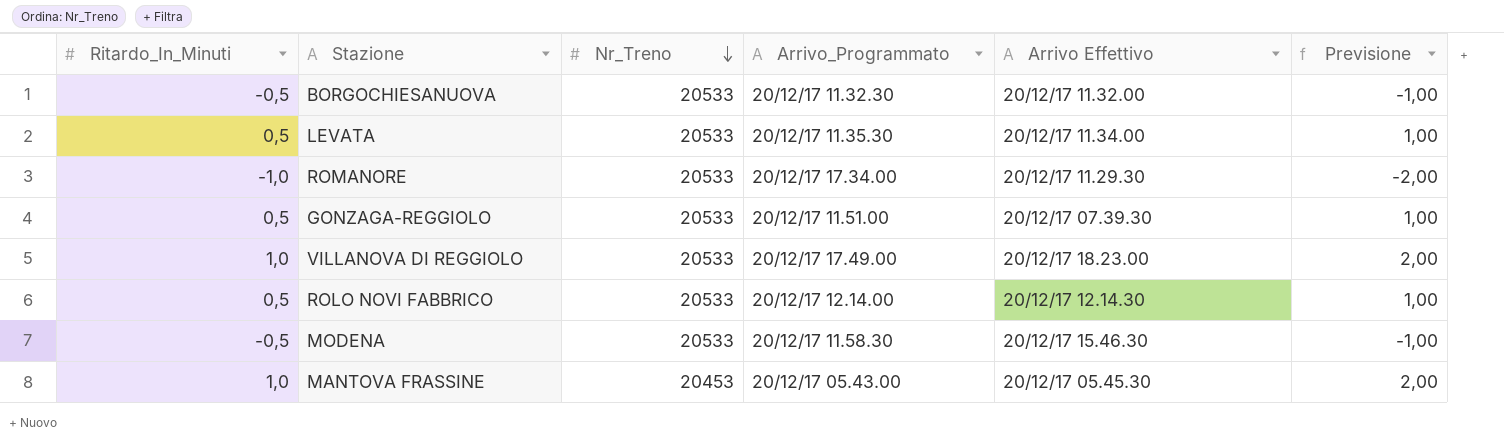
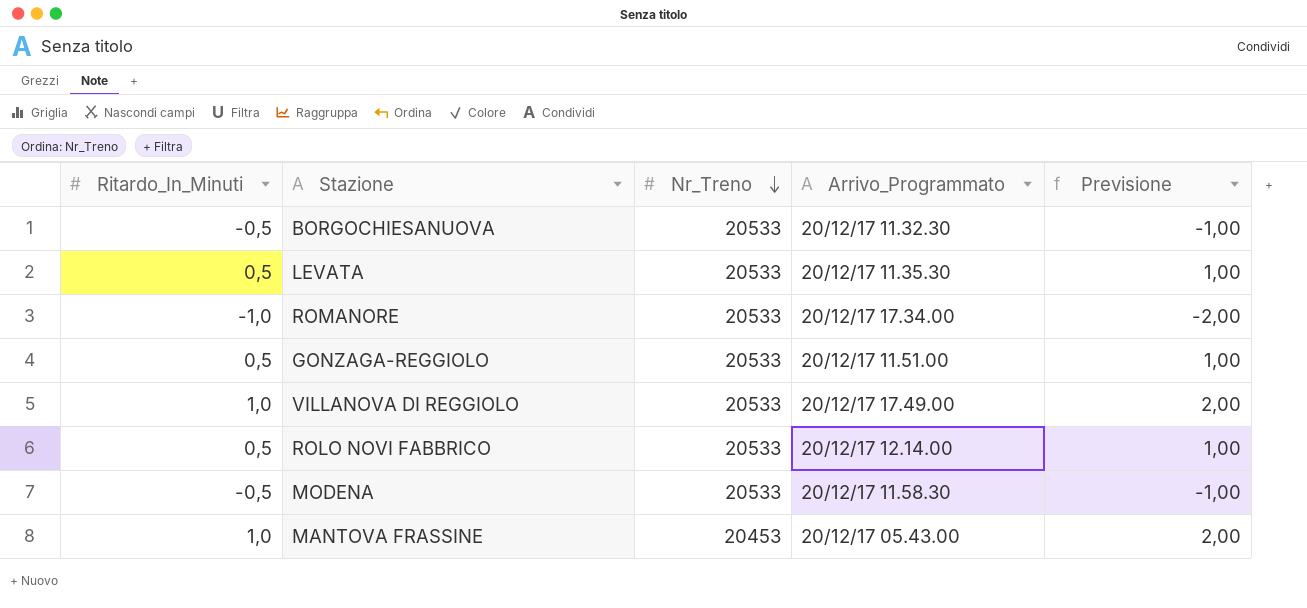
column Arrivo Effettivo | position: 5 -> none

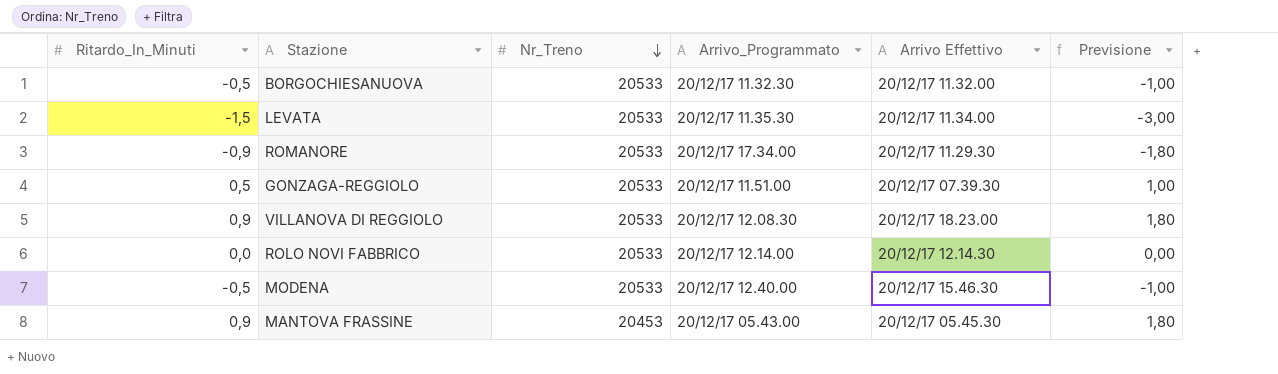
column Arrivo Effettivo | position: none -> 5
LEVATA | Ritardo_In_Minuti: 0,5 -> -1,5
LEVATA | Previsione: 1,00 -> -3,00
ROMANORE | Ritardo_In_Minuti: -1,0 -> -0,9
ROMANORE | Previsione: -2,00 -> -1,80
VILLANOVA DI REGGIOLO | Ritardo_In_Minuti: 1,0 -> 0,9
VILLANOVA DI REGGIOLO | Arrivo_Programmato: 20/12/17 17.49.00 -> 20/12/17 12.08.30
VILLANOVA DI REGGIOLO | Previsione: 2,00 -> 1,80
ROLO NOVI FABBRICO | Ritardo_In_Minuti: 0,5 -> 0,0
ROLO NOVI FABBRICO | Previsione: 1,00 -> 0,00
MODENA | Arrivo_Programmato: 20/12/17 11.58.30 -> 20/12/17 12.40.00
MANTOVA FRASSINE | Ritardo_In_Minuti: 1,0 -> 0,9
MANTOVA FRASSINE | Previsione: 2,00 -> 1,80

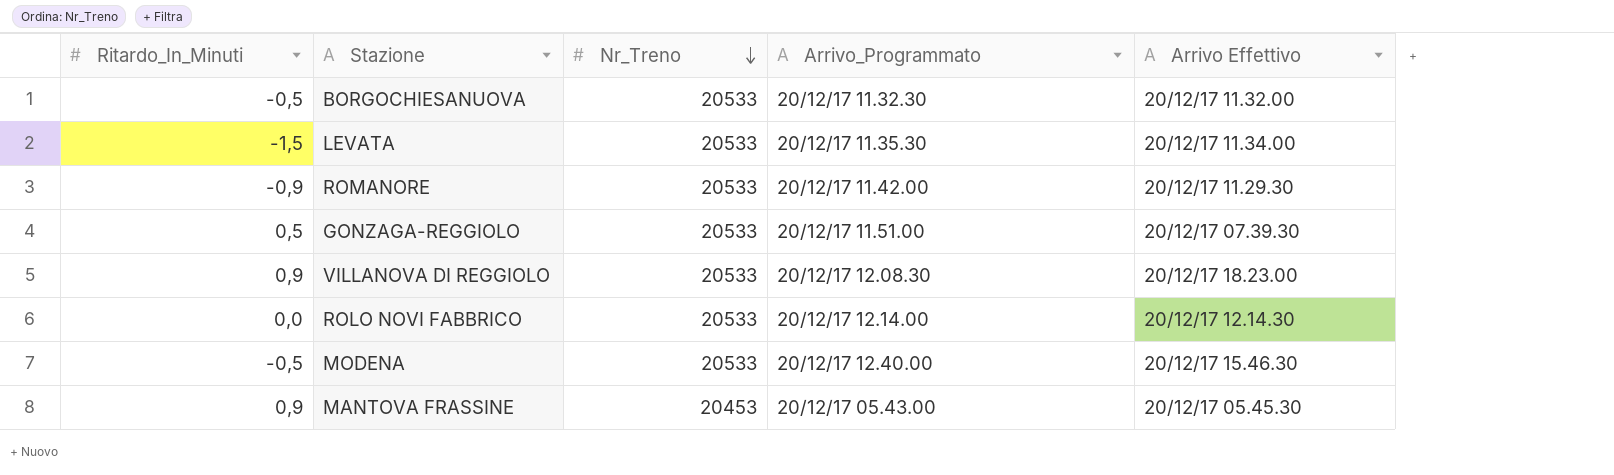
column Previsione | formula: [Ritardo_In_Minuti] * 2 -> none
ROMANORE | Arrivo_Programmato: 20/12/17 17.34.00 -> 20/12/17 11.42.00

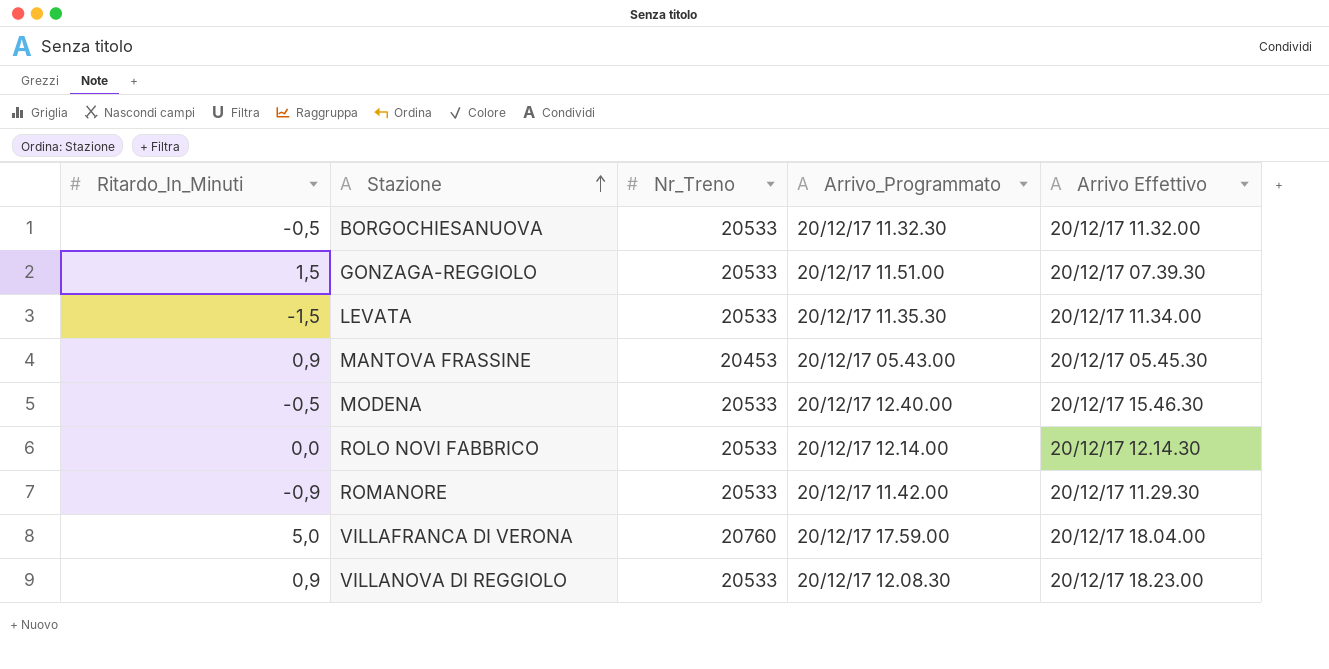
row order: Nr_Treno descending -> Stazione ascending
GONZAGA-REGGIOLO | Ritardo_In_Minuti: 0,5 -> 1,5
row VILLAFRANCA DI VERONA: none -> 5,0 | 20760 | 20/12/17 17.59.00 | 20/12/17 18.04.00

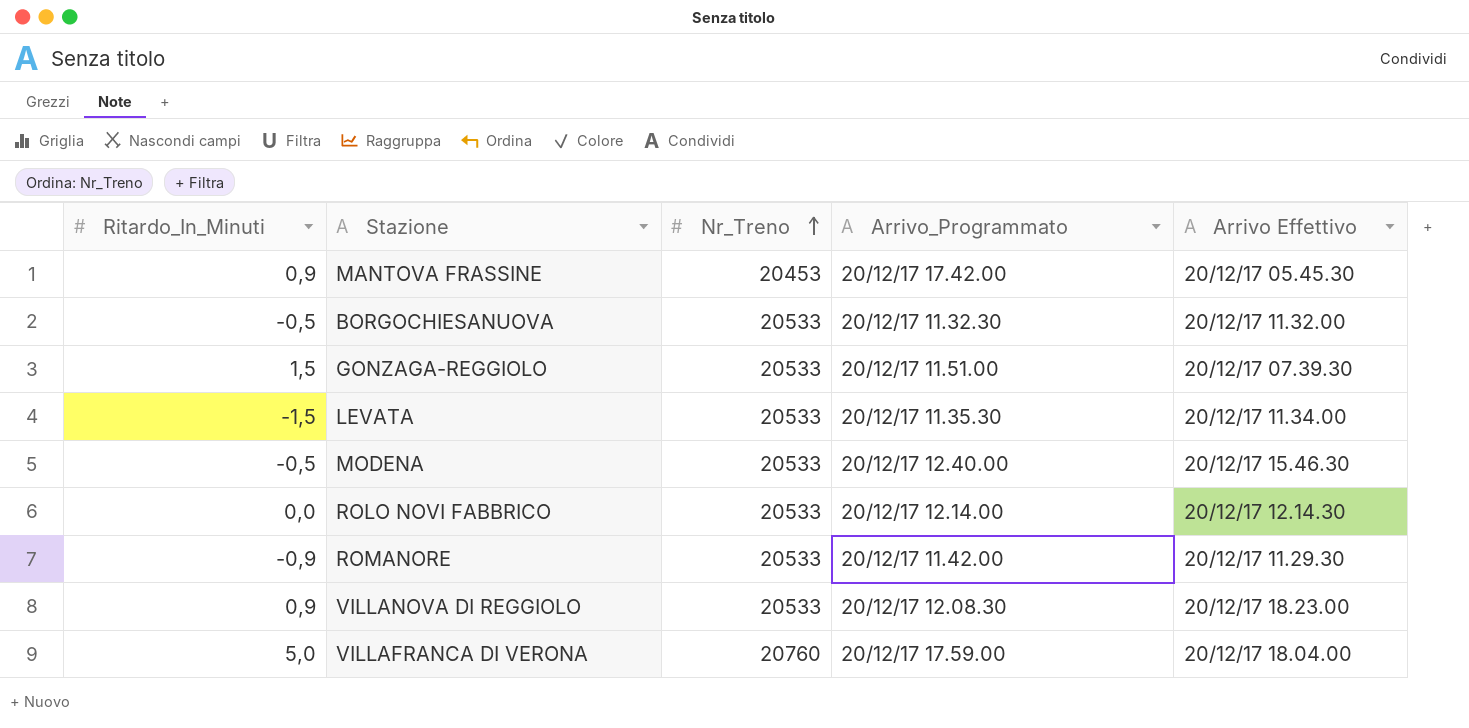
row order: Stazione ascending -> Nr_Treno ascending
MANTOVA FRASSINE | Arrivo_Programmato: 20/12/17 05.43.00 -> 20/12/17 17.42.00

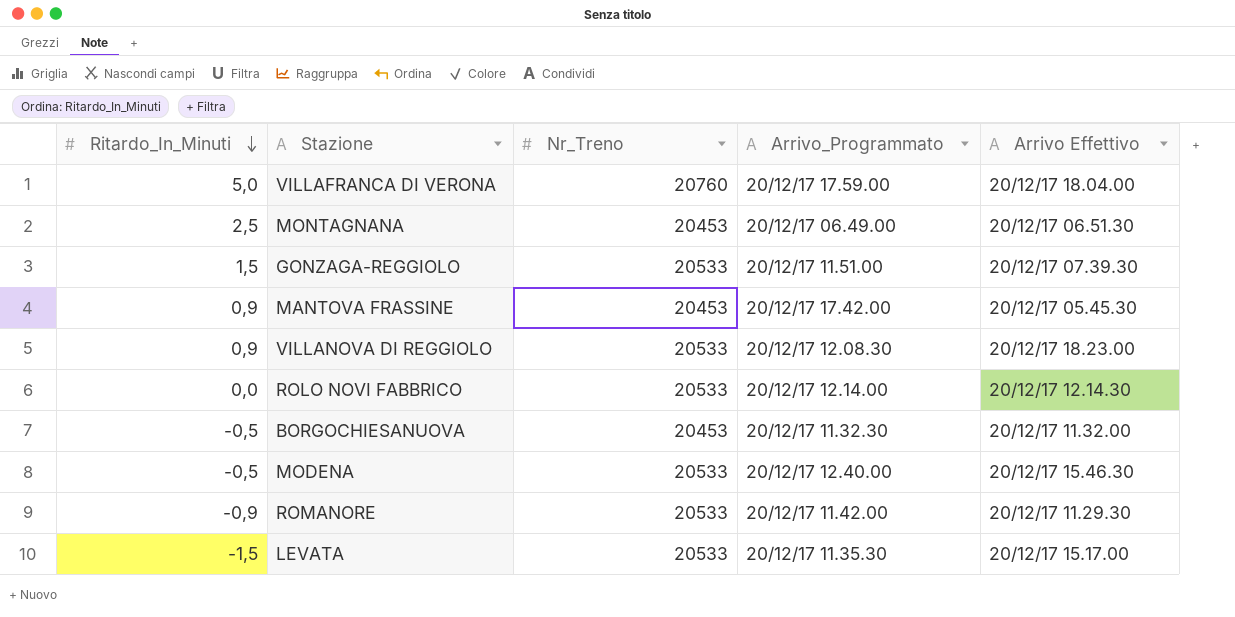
row order: Nr_Treno ascending -> Ritardo_In_Minuti descending
row MONTAGNANA: none -> 2,5 | 20453 | 20/12/17 06.49.00 | 20/12/17 06.51.30
BORGOCHIESANUOVA | Nr_Treno: 20533 -> 20453
LEVATA | Arrivo Effettivo: 20/12/17 11.34.00 -> 20/12/17 15.17.00

